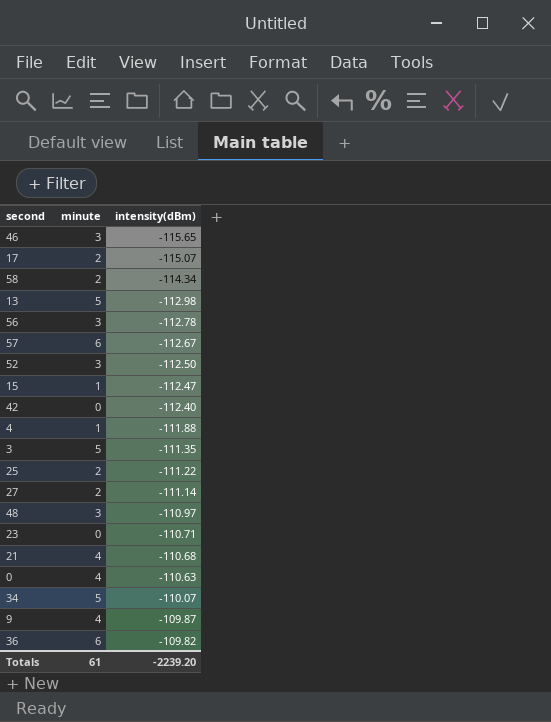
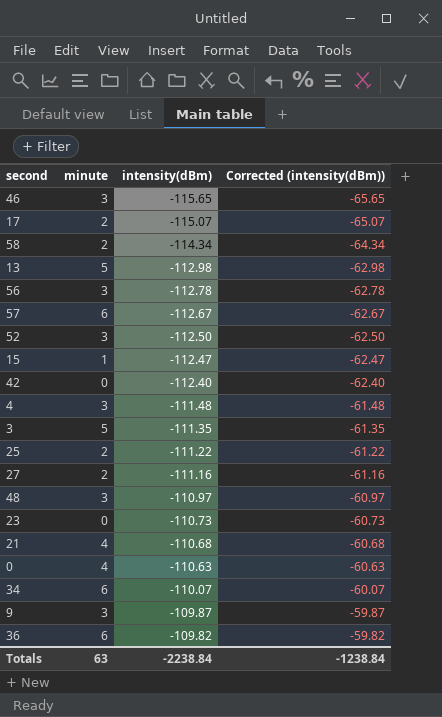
column Corrected (intensity(dBm)) | formula: none -> [intensity(dBm)] + 50
4 | minute: 1 -> 3
4 | intensity(dBm): -111.88 -> -111.48
27 | intensity(dBm): -111.14 -> -111.16
23 | intensity(dBm): -110.71 -> -110.73
34 | minute: 5 -> 6
9 | minute: 4 -> 3
Totals | minute: 61 -> 63
Totals | intensity(dBm): -2239.20 -> -2238.84

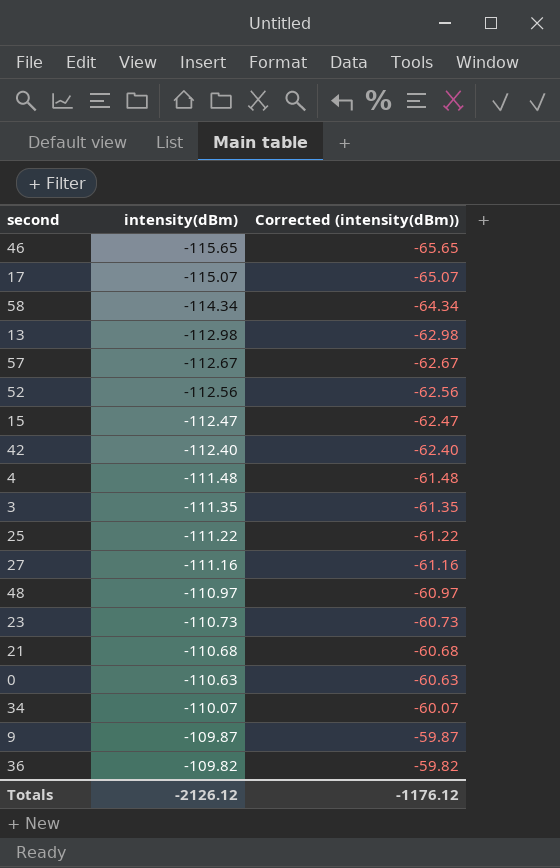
column minute | position: 2 -> none
row 56: 3 | -112.78 | -62.78 -> none
52 | intensity(dBm): -112.50 -> -112.56
52 | Corrected (intensity(dBm)): -62.50 -> -62.56
Totals | intensity(dBm): -2238.84 -> -2126.12
Totals | Corrected (intensity(dBm)): -1238.84 -> -1176.12

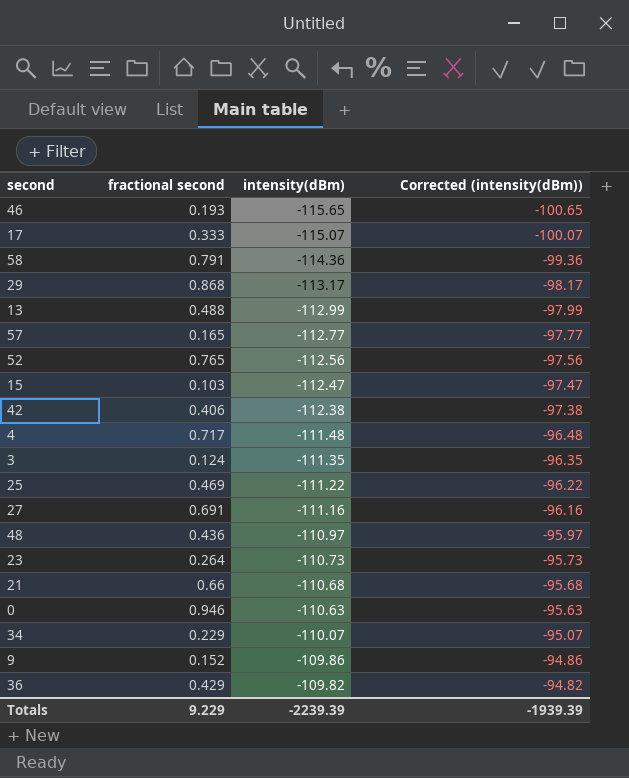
column fractional second | position: none -> 2
column Corrected (intensity(dBm)) | formula: [intensity(dBm)] + 50 -> [intensity(dBm)] + 15
58 | intensity(dBm): -114.34 -> -114.36
row 29: none -> 0.868 | -113.17 | -98.17
13 | intensity(dBm): -112.98 -> -112.99
57 | intensity(dBm): -112.67 -> -112.77
42 | intensity(dBm): -112.40 -> -112.38
9 | intensity(dBm): -109.87 -> -109.86
Totals | intensity(dBm): -2126.12 -> -2239.39
Totals | Corrected (intensity(dBm)): -1176.12 -> -1939.39

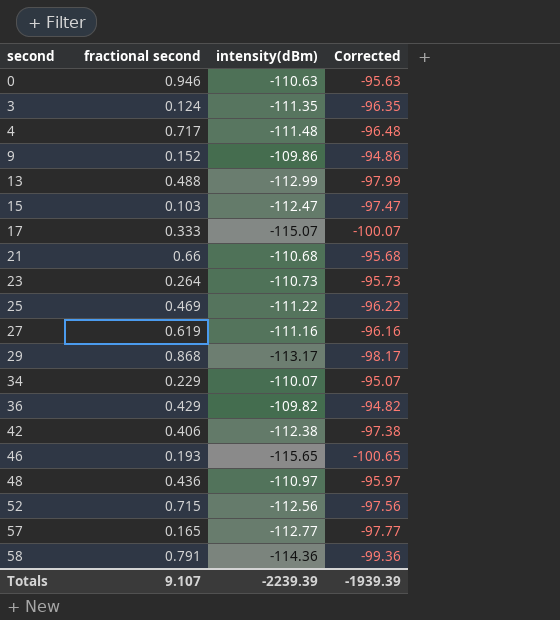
row order: intensity(dBm) ascending -> second ascending
column name: Corrected (intensity(dBm)) -> Corrected
27 | fractional second: 0.691 -> 0.619
52 | fractional second: 0.765 -> 0.715
Totals | fractional second: 9.229 -> 9.107

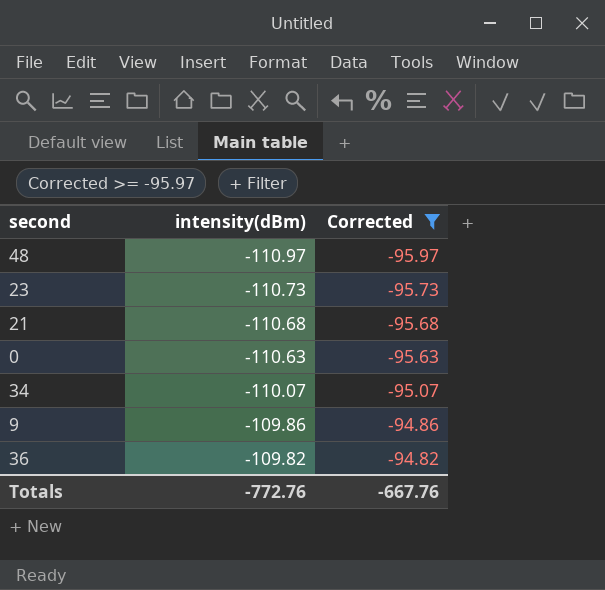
filter: none -> Corrected >= -95.97
row order: second ascending -> intensity(dBm) ascending
column fractional second | position: 2 -> none
Totals | intensity(dBm): -2239.39 -> -772.76
Totals | Corrected: -1939.39 -> -667.76

